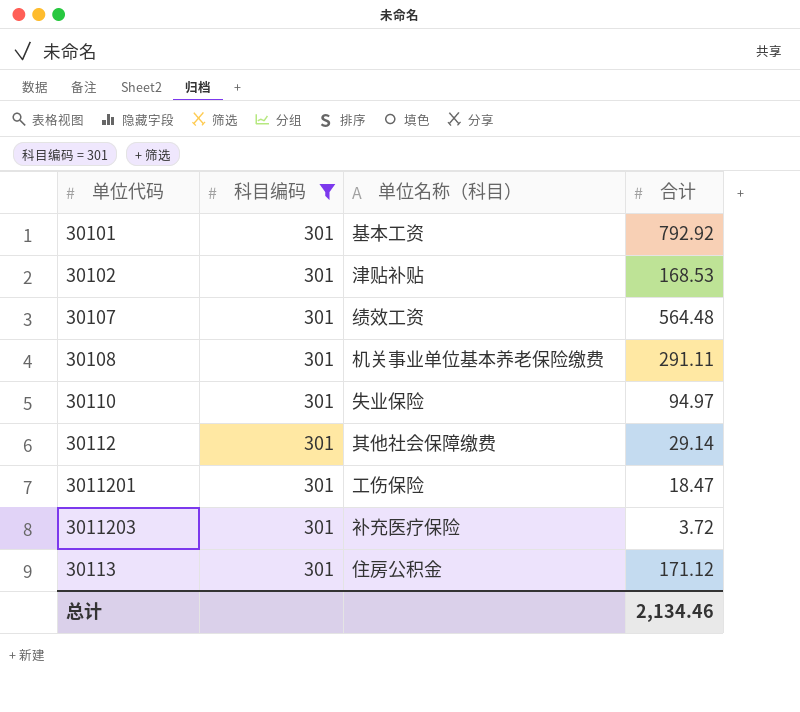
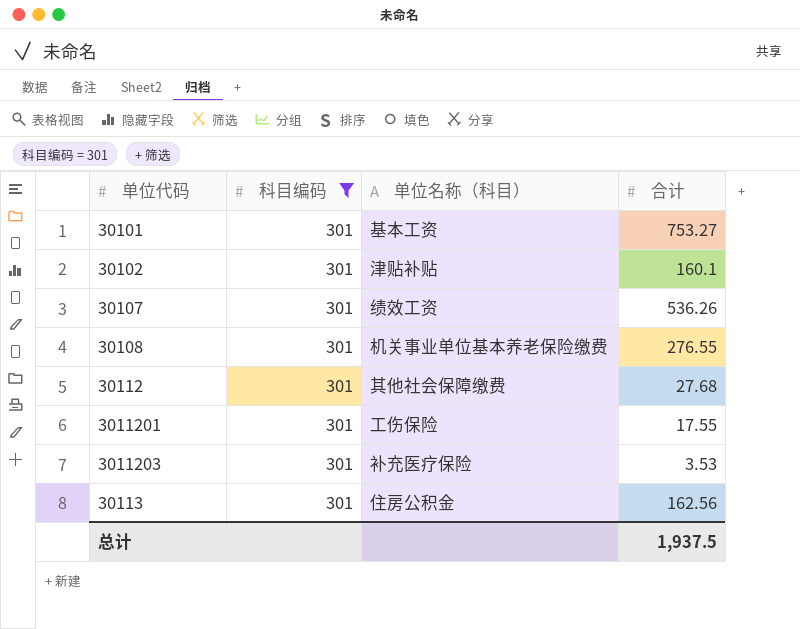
row 30110: 301 | 失业保险 | 94.97 -> none
30101 | 合计: 792.92 -> 753.27
30102 | 合计: 168.53 -> 160.1
30107 | 合计: 564.48 -> 536.26
30108 | 合计: 291.11 -> 276.55
30112 | 合计: 29.14 -> 27.68
3011201 | 合计: 18.47 -> 17.55
3011203 | 合计: 3.72 -> 3.53
30113 | 合计: 171.12 -> 162.56
总计 | 合计: 2,134.46 -> 1,937.5

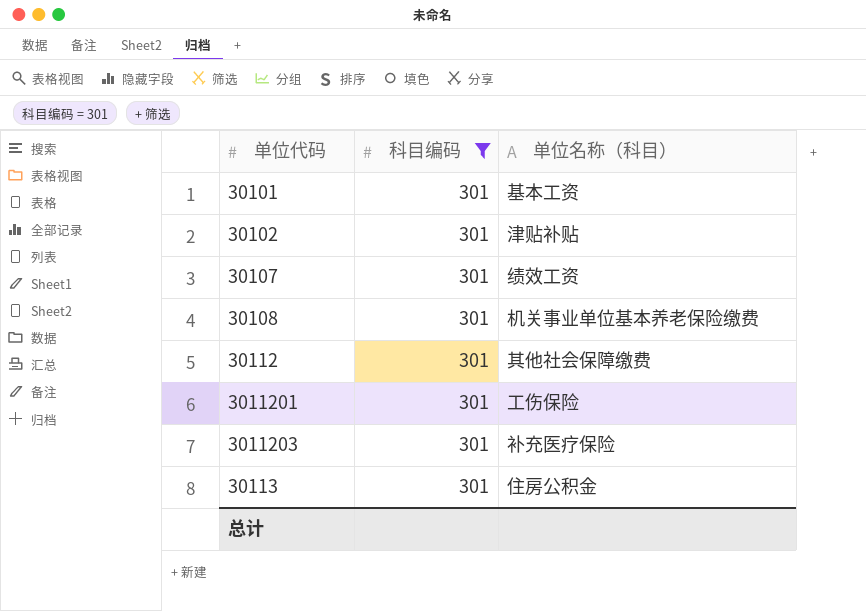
column 合计 | position: 4 -> none

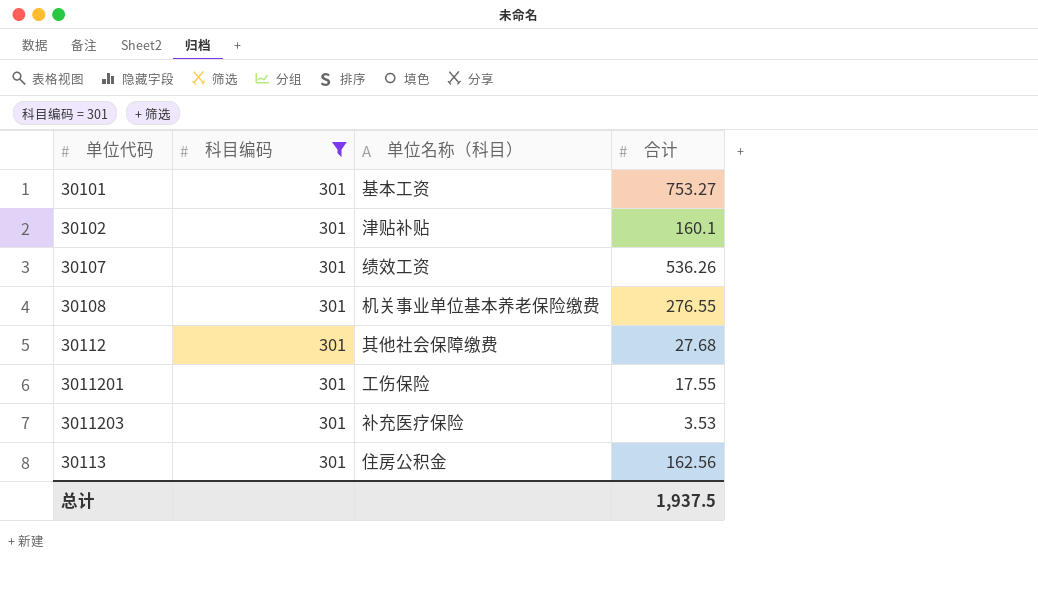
column 合计 | position: none -> 4

